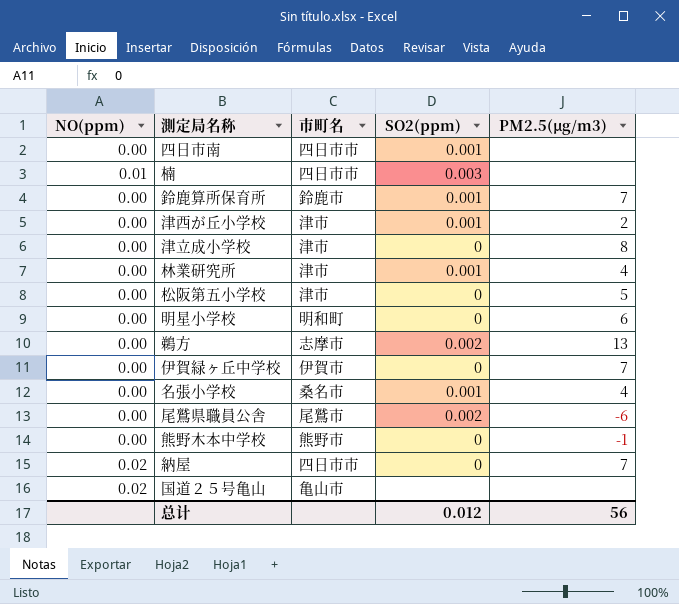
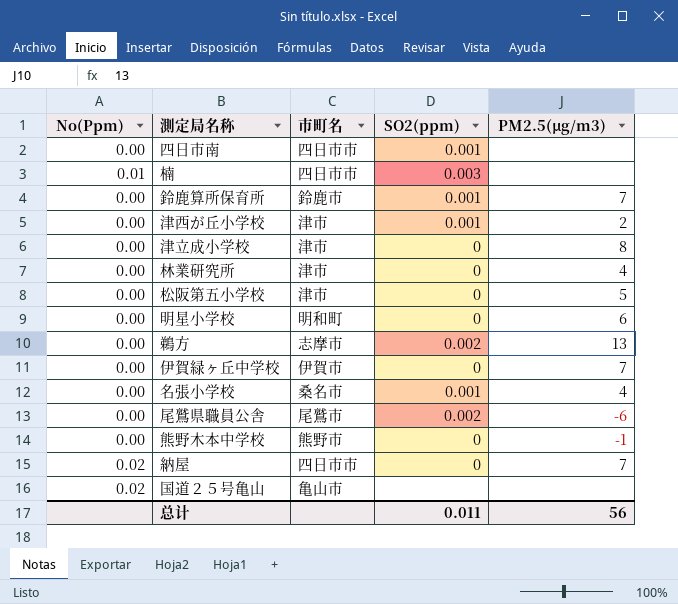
column name: NO(ppm) -> No(Ppm)
林業研究所 | SO2(ppm): 0.001 -> 0
总计 | SO2(ppm): 0.012 -> 0.011

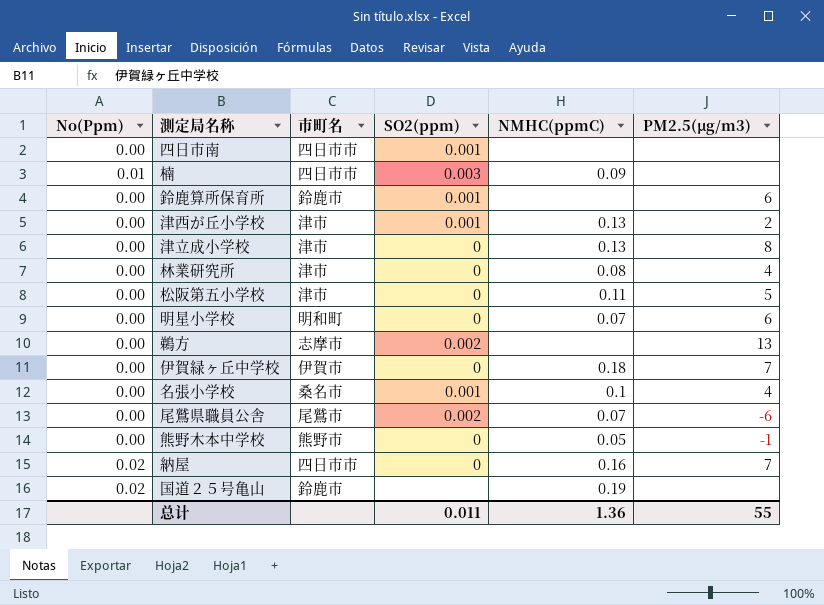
column NMHC(ppmC) | position: none -> 5
鈴鹿算所保育所 | PM2.5(μg/m3): 7 -> 6
国道２５号亀山 | 市町名: 亀山市 -> 鈴鹿市
总计 | PM2.5(μg/m3): 56 -> 55

